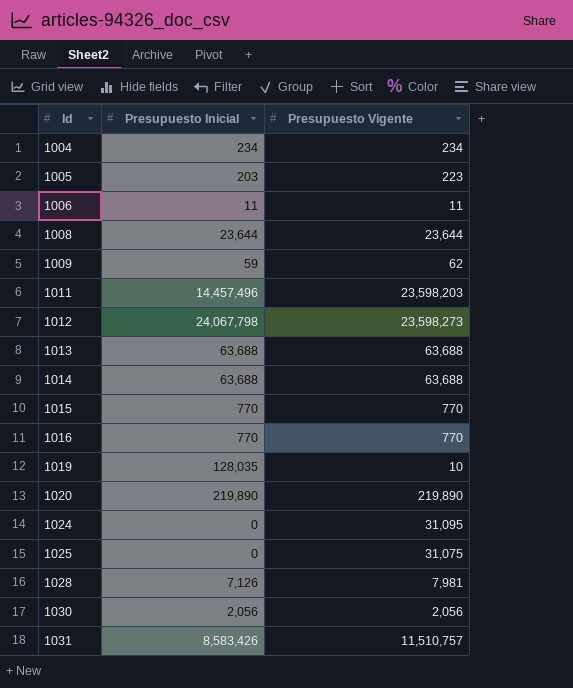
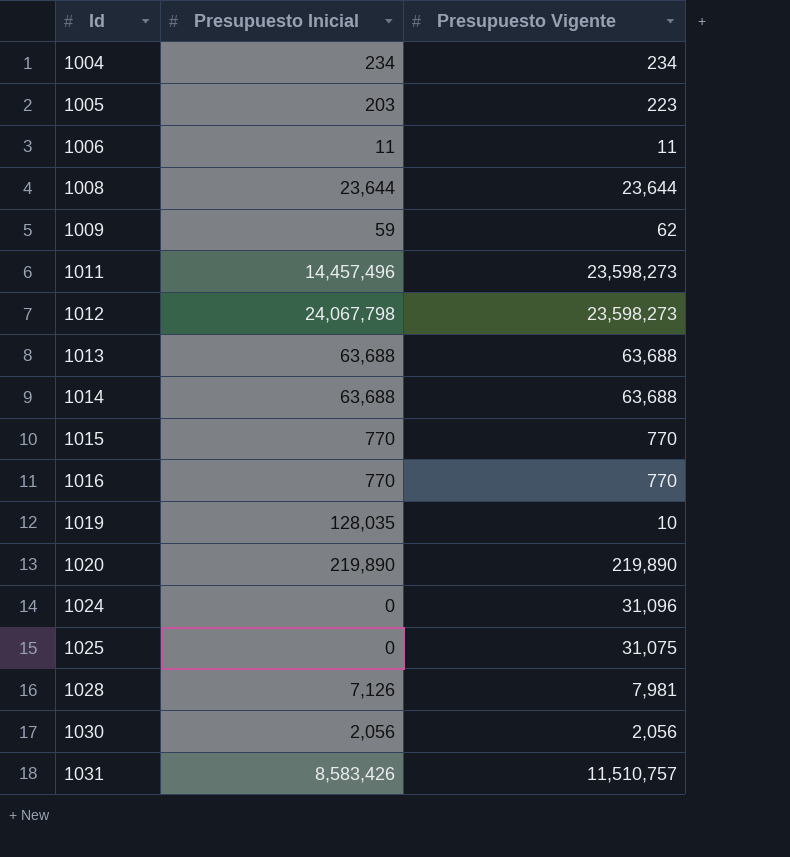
1011 | Presupuesto Vigente: 23,598,203 -> 23,598,273
1024 | Presupuesto Vigente: 31,095 -> 31,096

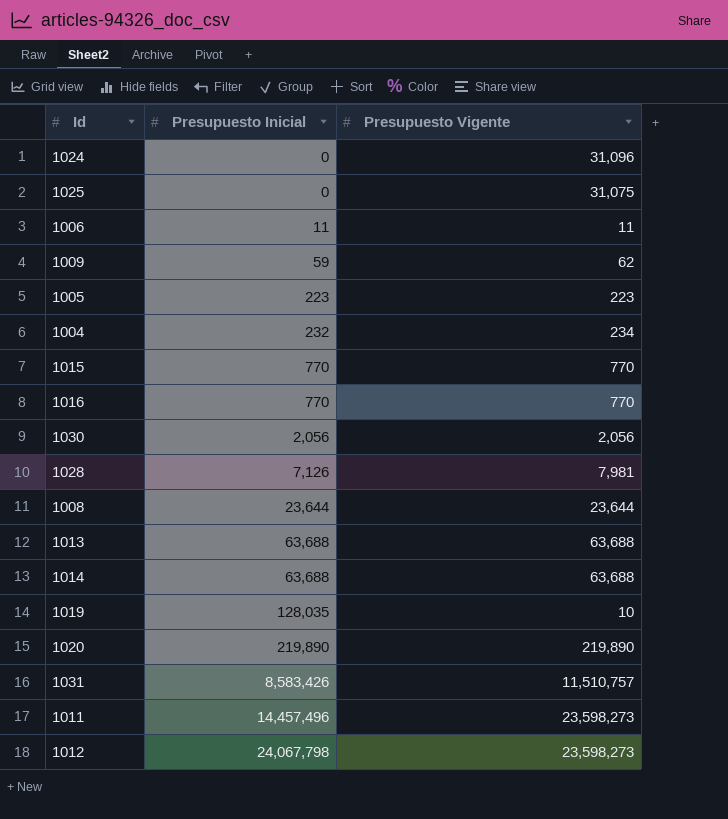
row order: Id ascending -> Presupuesto Inicial ascending
1005 | Presupuesto Inicial: 203 -> 223
1004 | Presupuesto Inicial: 234 -> 232

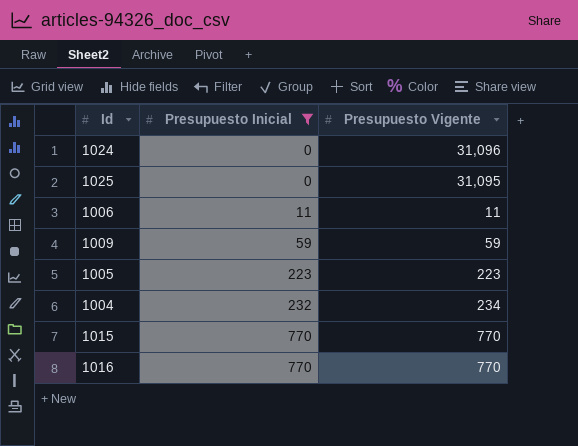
filter: none -> Presupuesto Inicial <= 770
1025 | Presupuesto Vigente: 31,075 -> 31,095
1009 | Presupuesto Vigente: 62 -> 59

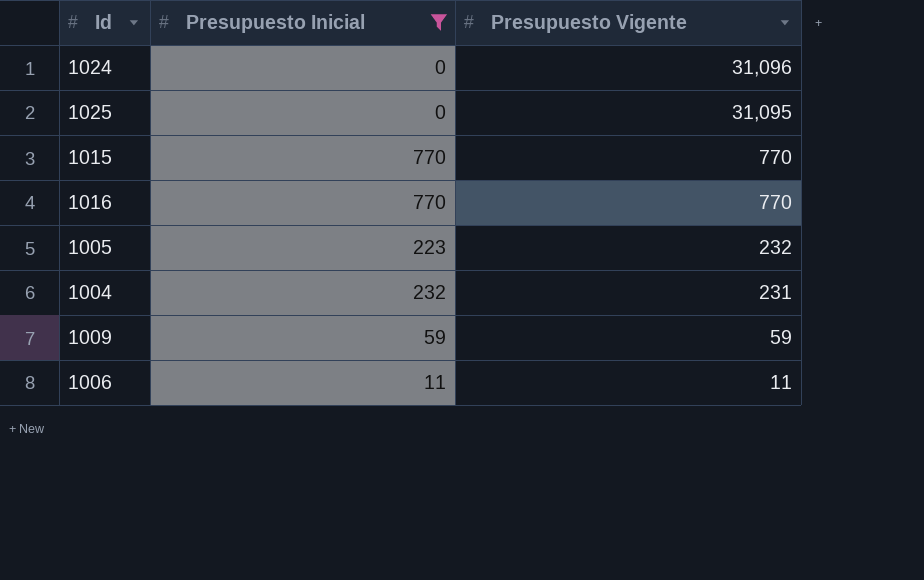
row order: Presupuesto Inicial ascending -> Presupuesto Vigente descending
1005 | Presupuesto Vigente: 223 -> 232
1004 | Presupuesto Vigente: 234 -> 231

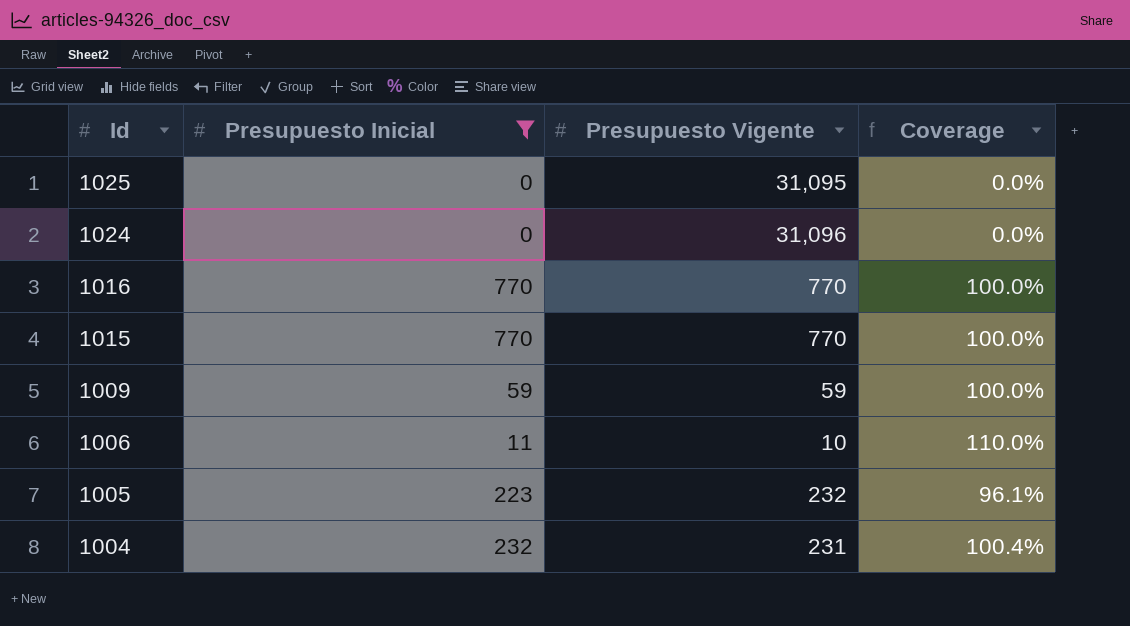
row order: Presupuesto Vigente descending -> Id descending
column Coverage | formula: none -> [Presupuesto Inicial] / [Presupuesto Vigente]
1006 | Presupuesto Vigente: 11 -> 10

